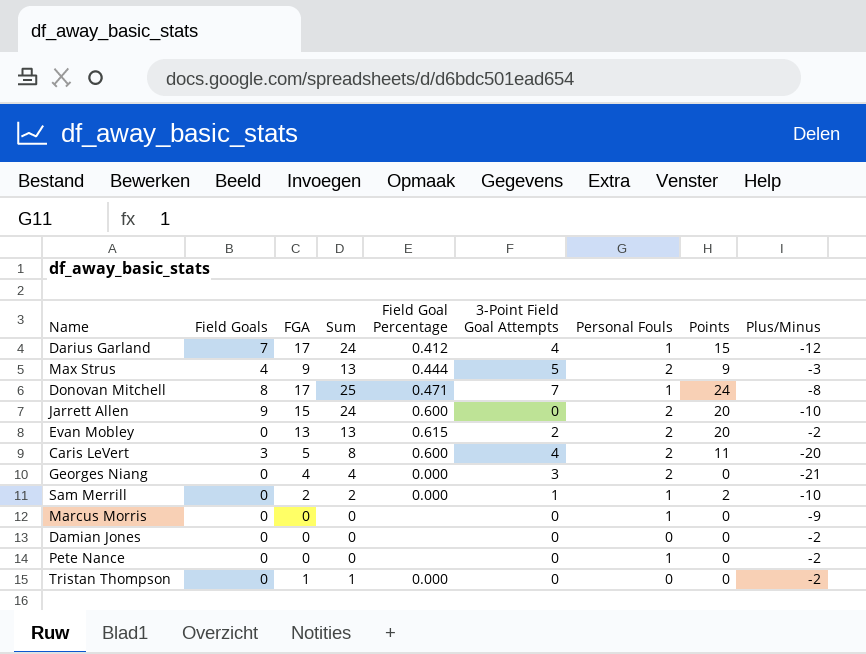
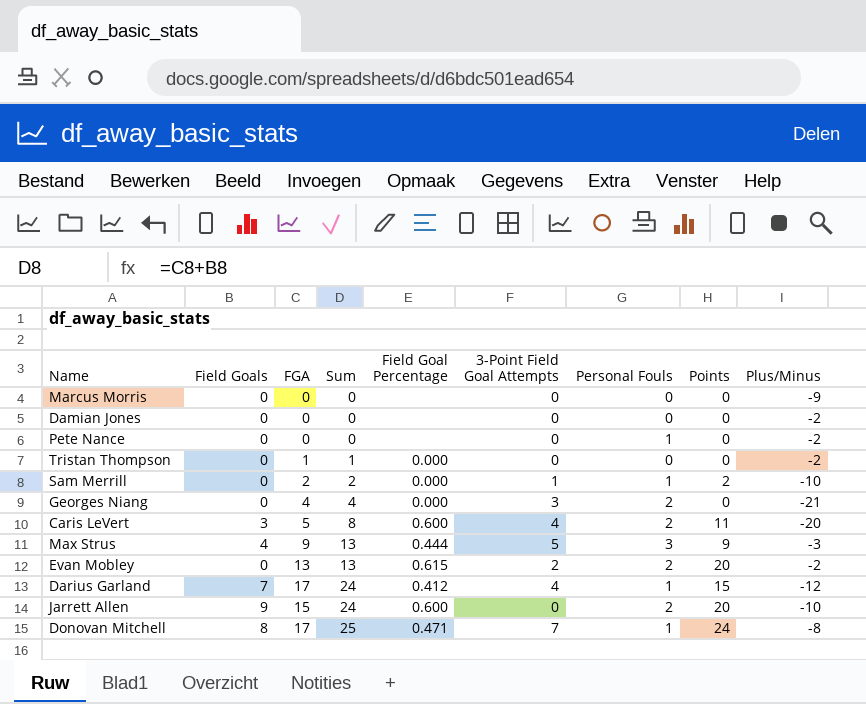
row order: none -> Sum ascending
Marcus Morris | Personal Fouls: 1 -> 0
Max Strus | Personal Fouls: 2 -> 3

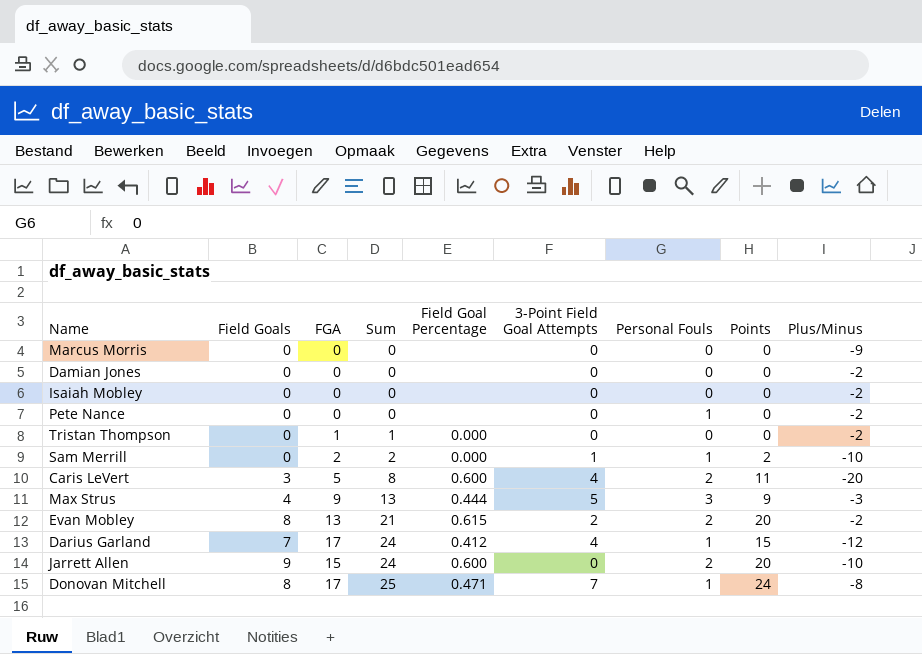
row Georges Niang: 0 | 4 | 4 | 0.000 | 3 | 2 | 0 | -21 -> none
row Isaiah Mobley: none -> 0 | 0 | 0 | none | 0 | 0 | 0 | -2
Evan Mobley | Field Goals: 0 -> 8
Evan Mobley | Sum: 13 -> 21

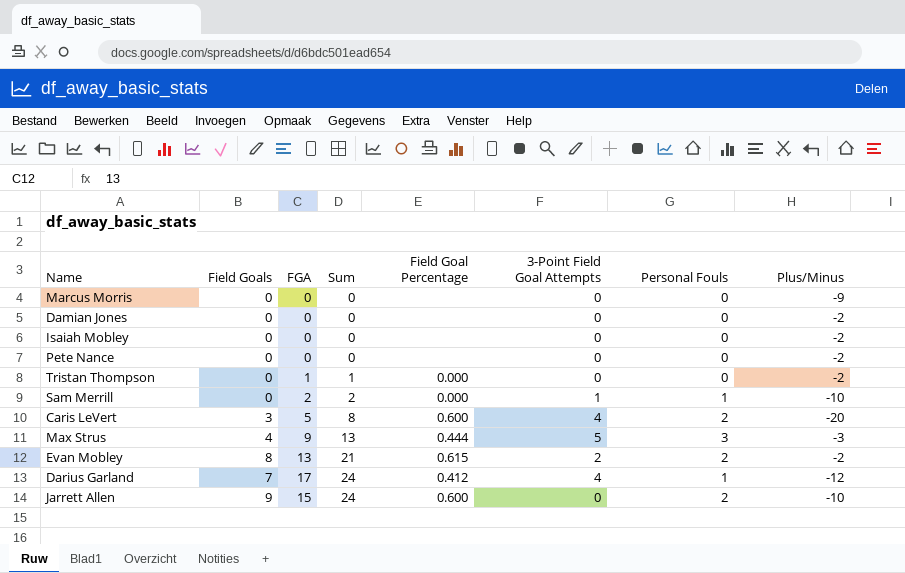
column Points | position: 8 -> none
row Donovan Mitchell: 8 | 17 | 25 | 0.471 | 7 | 1 | 24 | -8 -> none
Pete Nance | Personal Fouls: 1 -> 0

